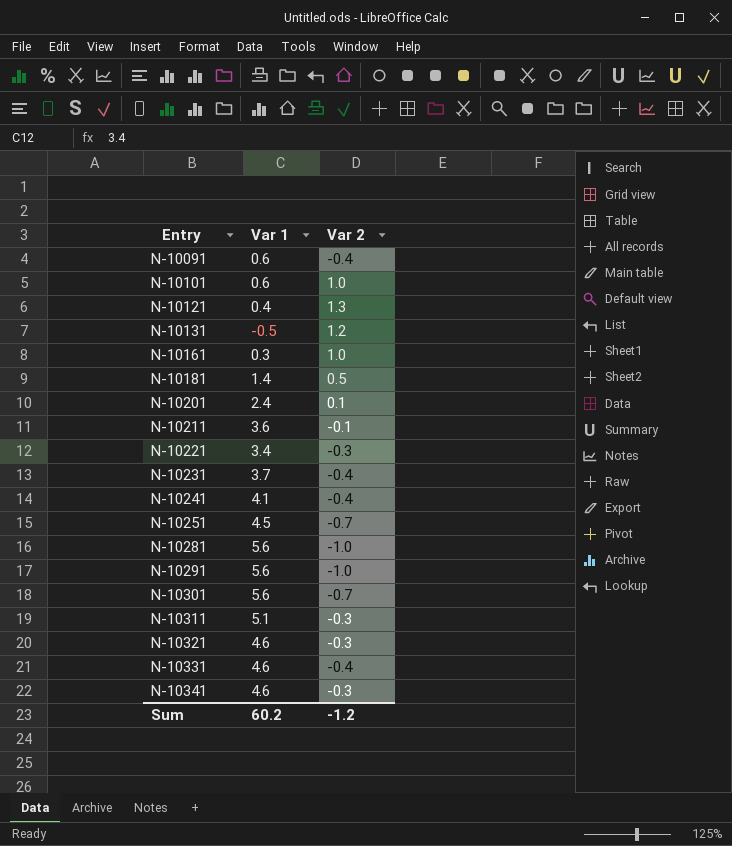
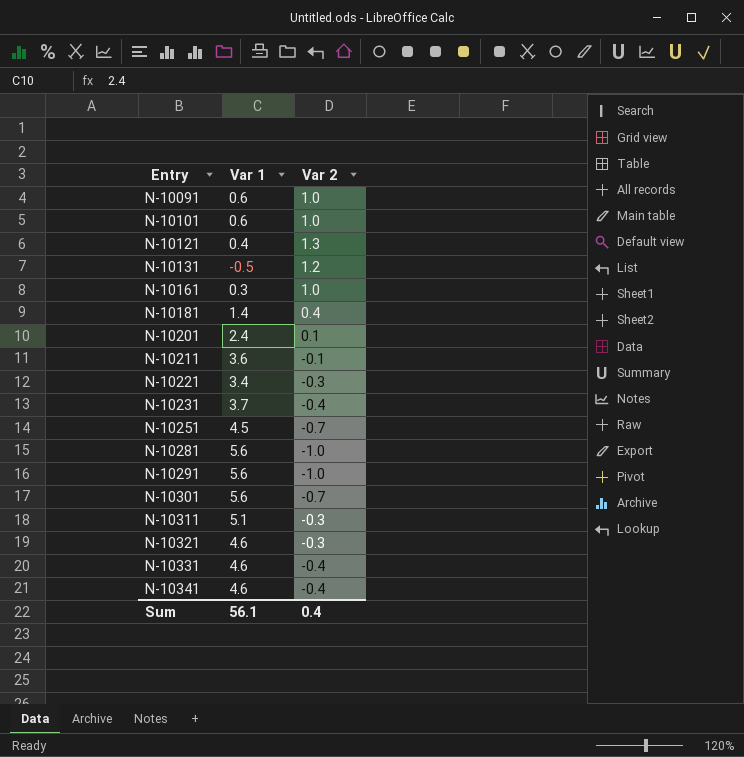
row N-10241: 4.1 | -0.4 -> none
N-10091 | Var 2: -0.4 -> 1.0
N-10181 | Var 2: 0.5 -> 0.4
N-10341 | Var 2: -0.3 -> -0.4
Sum | Var 1: 60.2 -> 56.1
Sum | Var 2: -1.2 -> 0.4

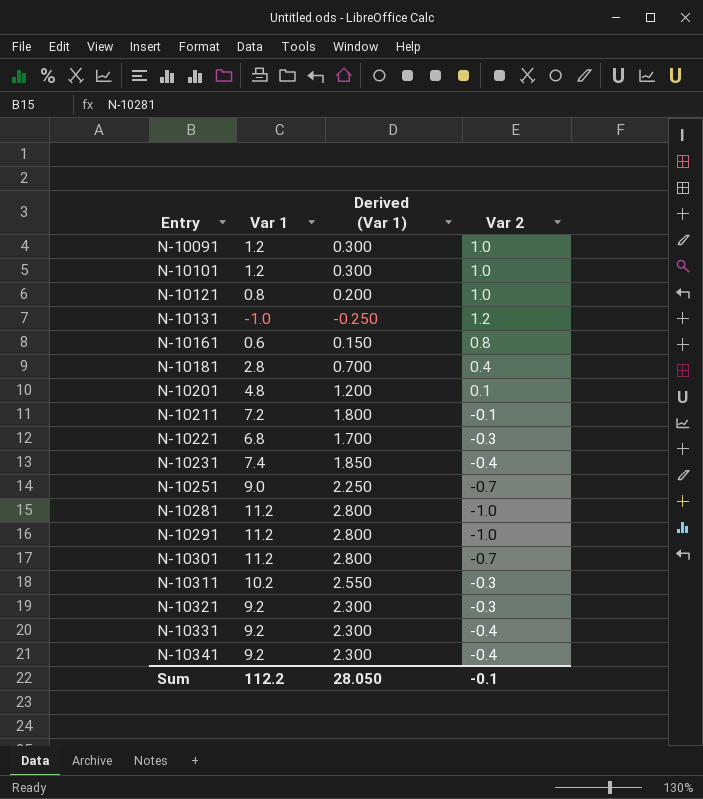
column Derived (Var 1) | formula: none -> [Var 1] * 0.25
N-10091 | Var 1: 0.6 -> 1.2
N-10101 | Var 1: 0.6 -> 1.2
N-10121 | Var 1: 0.4 -> 0.8
N-10121 | Var 2: 1.3 -> 1.0
N-10131 | Var 1: -0.5 -> -1.0
N-10161 | Var 1: 0.3 -> 0.6
N-10161 | Var 2: 1.0 -> 0.8
N-10181 | Var 1: 1.4 -> 2.8
N-10201 | Var 1: 2.4 -> 4.8
N-10211 | Var 1: 3.6 -> 7.2
N-10221 | Var 1: 3.4 -> 6.8
N-10231 | Var 1: 3.7 -> 7.4
N-10251 | Var 1: 4.5 -> 9.0
N-10281 | Var 1: 5.6 -> 11.2
N-10291 | Var 1: 5.6 -> 11.2
N-10301 | Var 1: 5.6 -> 11.2
N-10311 | Var 1: 5.1 -> 10.2
N-10321 | Var 1: 4.6 -> 9.2
N-10331 | Var 1: 4.6 -> 9.2
N-10341 | Var 1: 4.6 -> 9.2
Sum | Var 1: 56.1 -> 112.2
Sum | Var 2: 0.4 -> -0.1

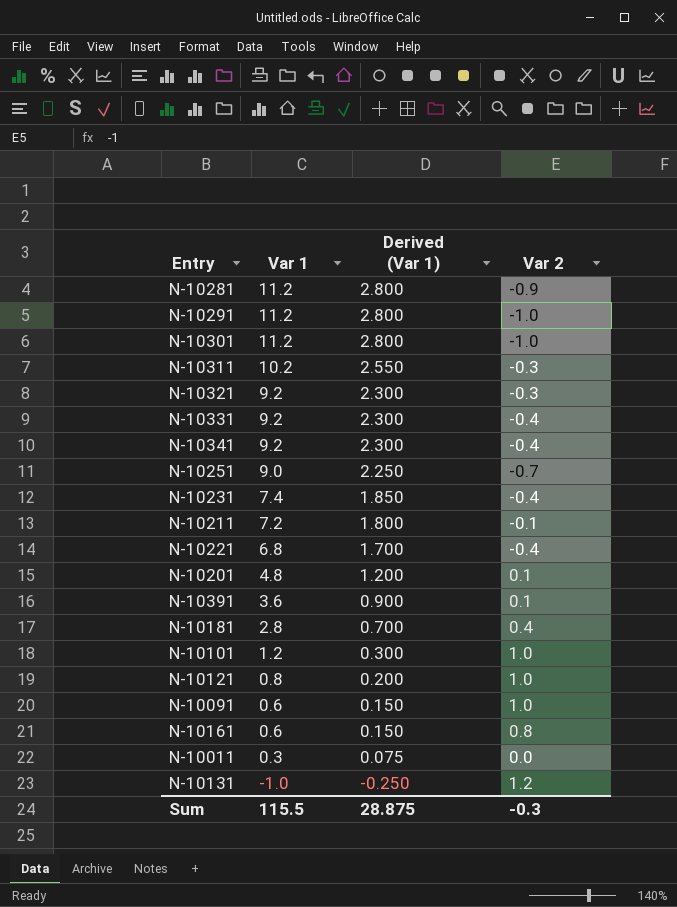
row order: Entry ascending -> Var 1 descending
N-10281 | Var 2: -1.0 -> -0.9
N-10301 | Var 2: -0.7 -> -1.0
N-10221 | Var 2: -0.3 -> -0.4
row N-10391: none -> 3.6 | 0.900 | 0.1
N-10091 | Var 1: 1.2 -> 0.6
N-10091 | Derived (Var 1): 0.300 -> 0.150
row N-10011: none -> 0.3 | 0.075 | 0.0
Sum | Var 1: 112.2 -> 115.5
Sum | Derived (Var 1): 28.050 -> 28.875
Sum | Var 2: -0.1 -> -0.3

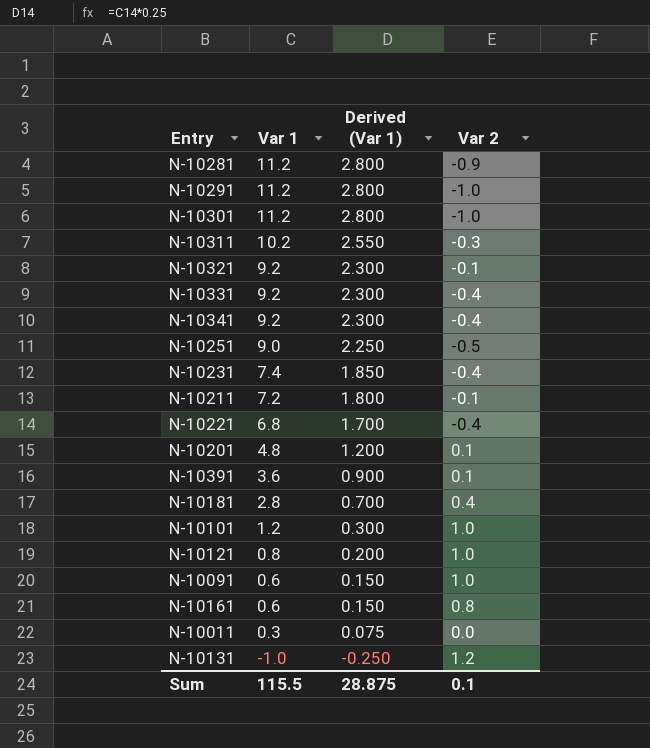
N-10321 | Var 2: -0.3 -> -0.1
N-10251 | Var 2: -0.7 -> -0.5
Sum | Var 2: -0.3 -> 0.1

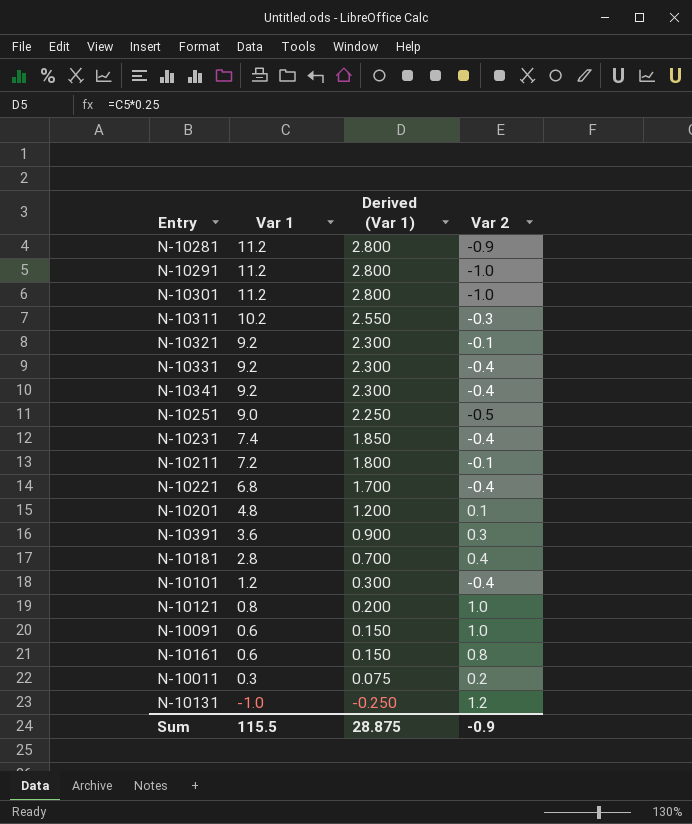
N-10391 | Var 2: 0.1 -> 0.3
N-10101 | Var 2: 1.0 -> -0.4
N-10011 | Var 2: 0.0 -> 0.2
Sum | Var 2: 0.1 -> -0.9

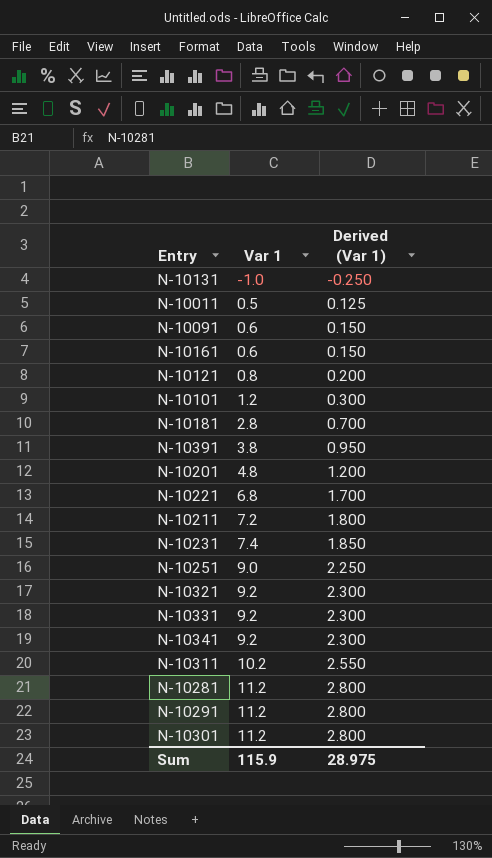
row order: Var 1 descending -> Var 1 ascending
column Var 2 | position: 4 -> none
N-10011 | Var 1: 0.3 -> 0.5
N-10011 | Derived (Var 1): 0.075 -> 0.125
N-10391 | Var 1: 3.6 -> 3.8
N-10391 | Derived (Var 1): 0.900 -> 0.950
Sum | Var 1: 115.5 -> 115.9
Sum | Derived (Var 1): 28.875 -> 28.975

